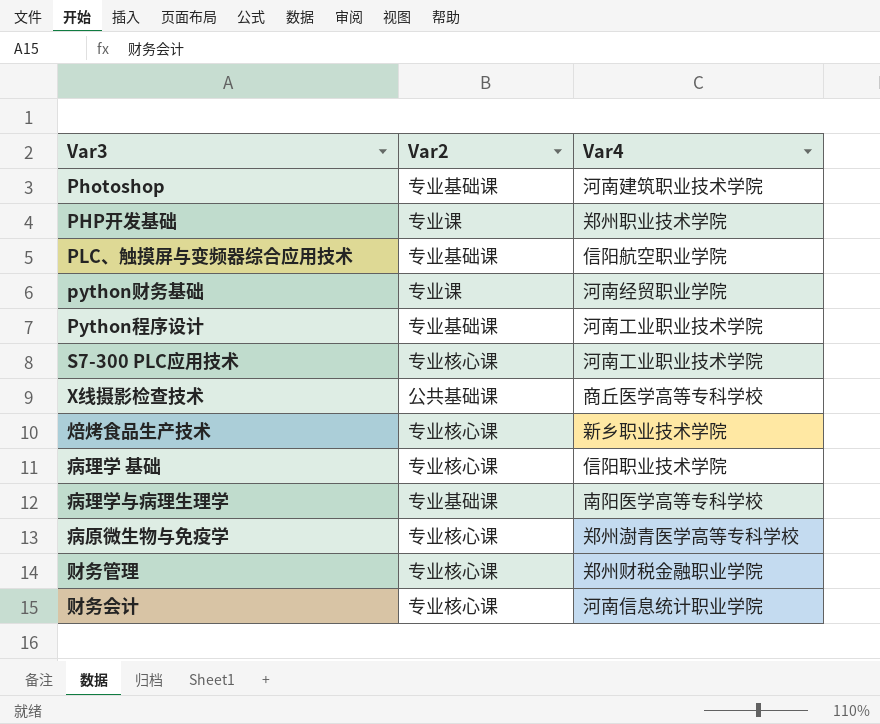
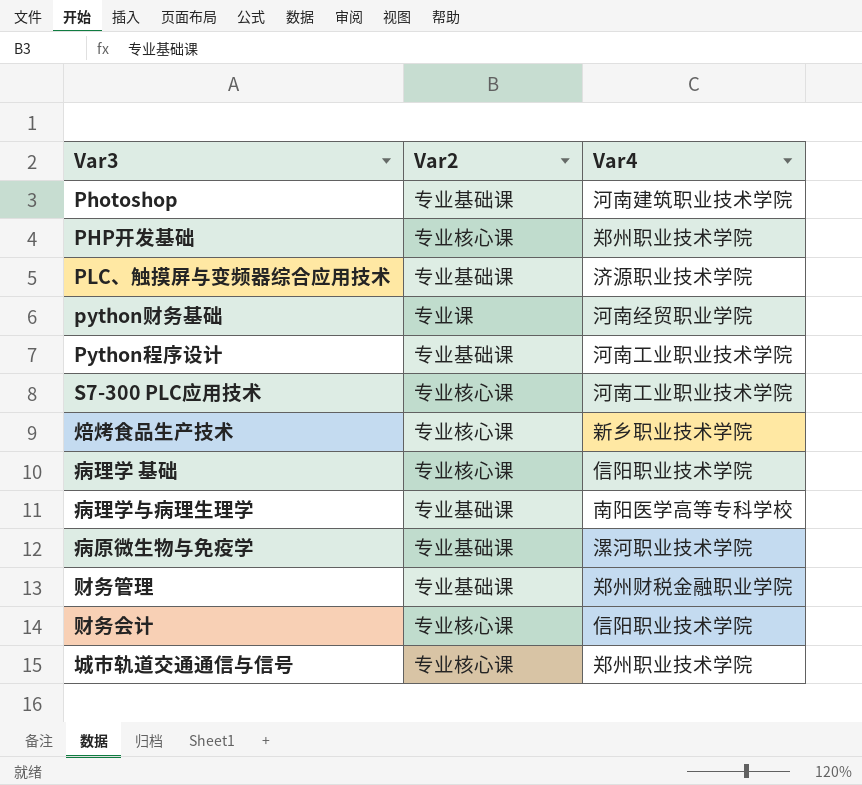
row X线摄影检查技术: 公共基础课 | 商丘医学高等专科学校 -> none
PHP开发基础 | Var2: 专业课 -> 专业核心课
PLC、触摸屏与变频器综合应用技术 | Var4: 信阳航空职业学院 -> 济源职业技术学院
病原微生物与免疫学 | Var2: 专业核心课 -> 专业基础课
病原微生物与免疫学 | Var4: 郑州澍青医学高等专科学校 -> 漯河职业技术学院
财务管理 | Var2: 专业核心课 -> 专业基础课
财务会计 | Var4: 河南信息统计职业学院 -> 信阳职业技术学院
row 城市轨道交通通信与信号: none -> 专业核心课 | 郑州职业技术学院

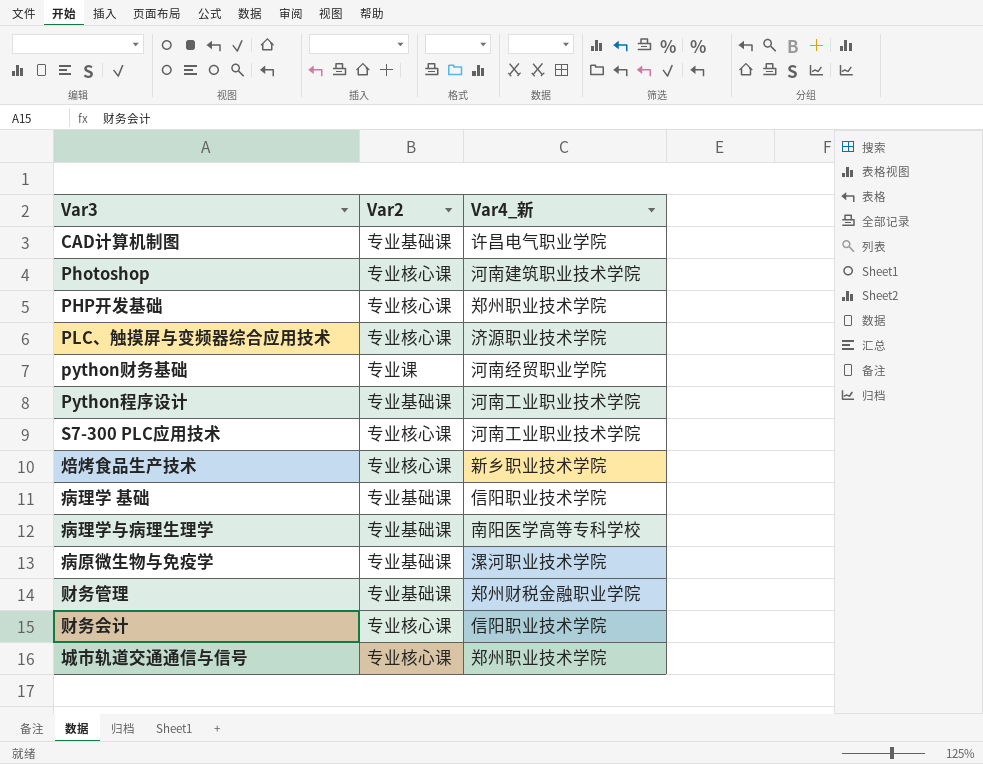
column name: Var4 -> Var4_新
row CAD计算机制图: none -> 专业基础课 | 许昌电气职业学院
Photoshop | Var2: 专业基础课 -> 专业核心课
PLC、触摸屏与变频器综合应用技术 | Var2: 专业基础课 -> 专业核心课
病理学 基础 | Var2: 专业核心课 -> 专业基础课

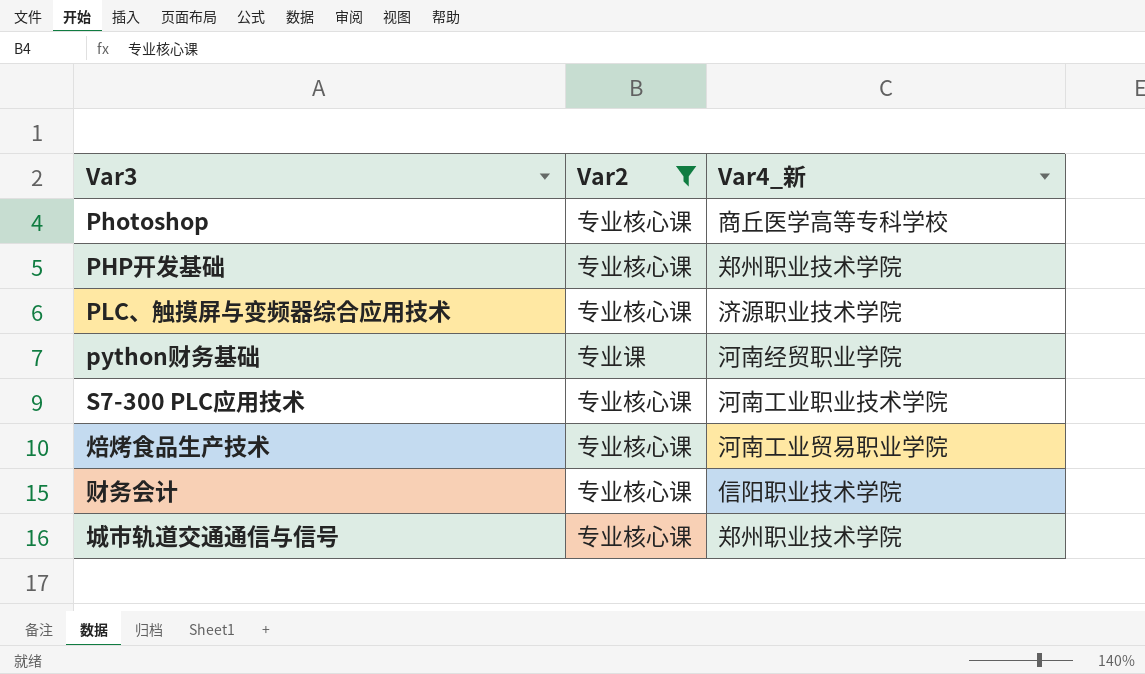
filter: none -> Var2 != 专业基础课
Photoshop | Var4_新: 河南建筑职业技术学院 -> 商丘医学高等专科学校
焙烤食品生产技术 | Var4_新: 新乡职业技术学院 -> 河南工业贸易职业学院

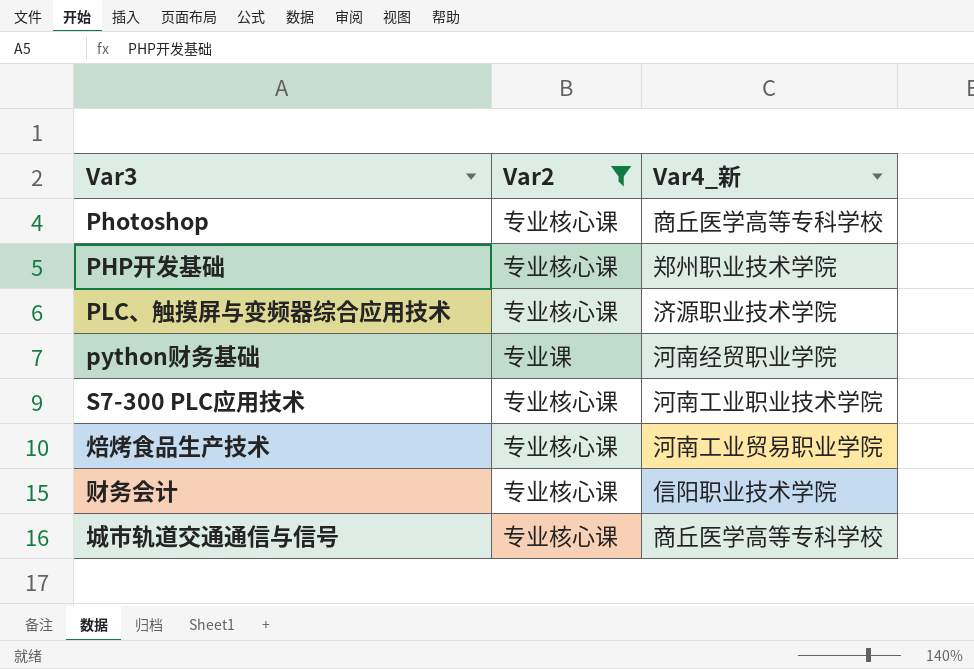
城市轨道交通通信与信号 | Var4_新: 郑州职业技术学院 -> 商丘医学高等专科学校

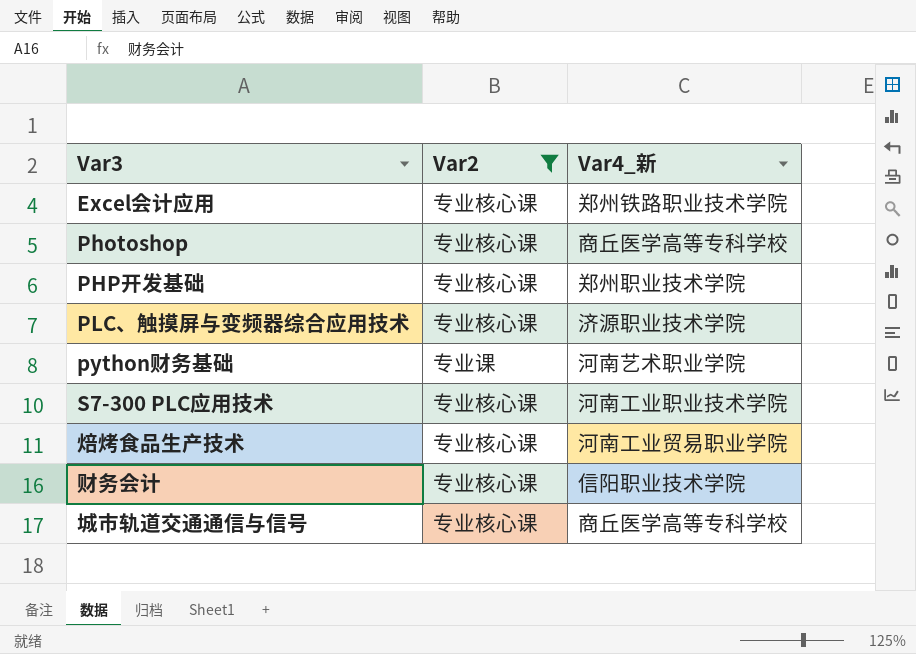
row Excel会计应用: none -> 专业核心课 | 郑州铁路职业技术学院
python财务基础 | Var4_新: 河南经贸职业学院 -> 河南艺术职业学院

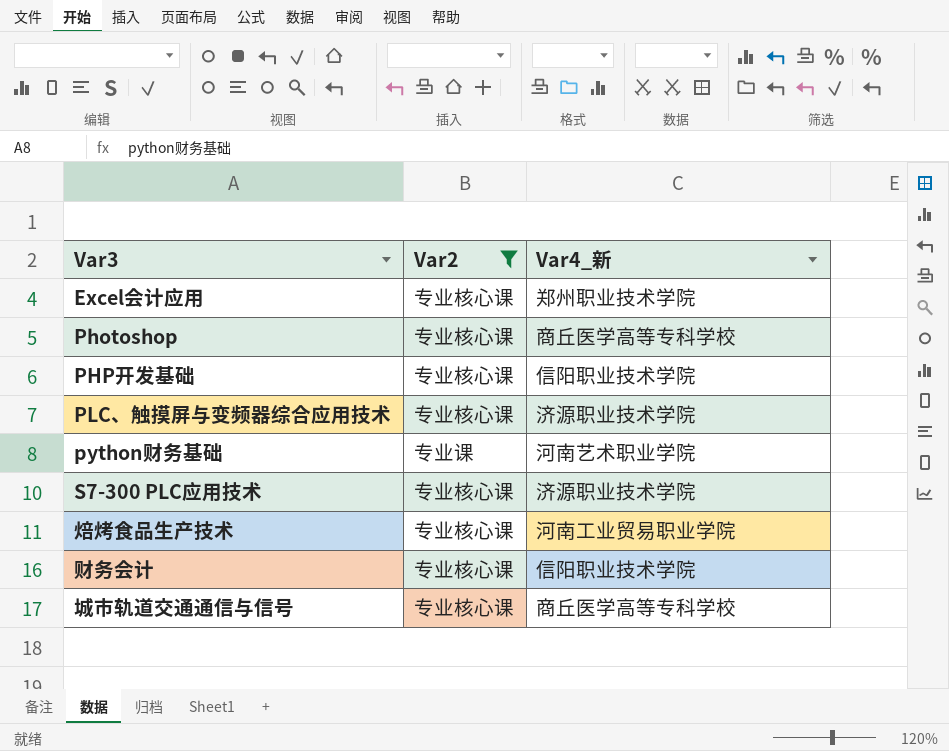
Excel会计应用 | Var4_新: 郑州铁路职业技术学院 -> 郑州职业技术学院
PHP开发基础 | Var4_新: 郑州职业技术学院 -> 信阳职业技术学院
S7-300 PLC应用技术 | Var4_新: 河南工业职业技术学院 -> 济源职业技术学院

